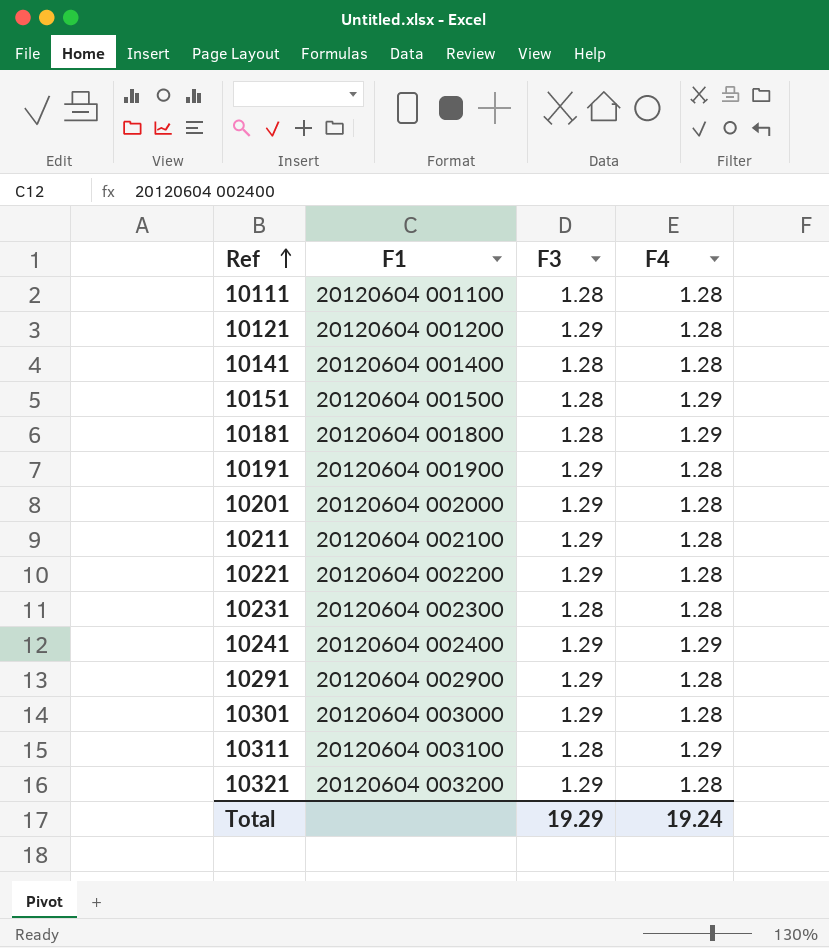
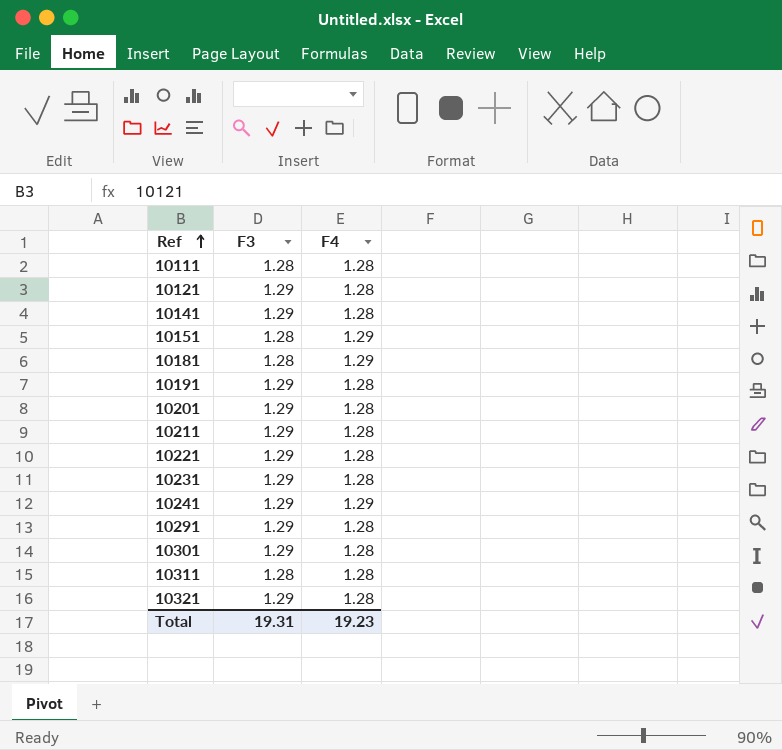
column F1 | position: 2 -> none
10141 | F3: 1.28 -> 1.29
10231 | F3: 1.28 -> 1.29
10311 | F4: 1.29 -> 1.28
Total | F3: 19.29 -> 19.31
Total | F4: 19.24 -> 19.23

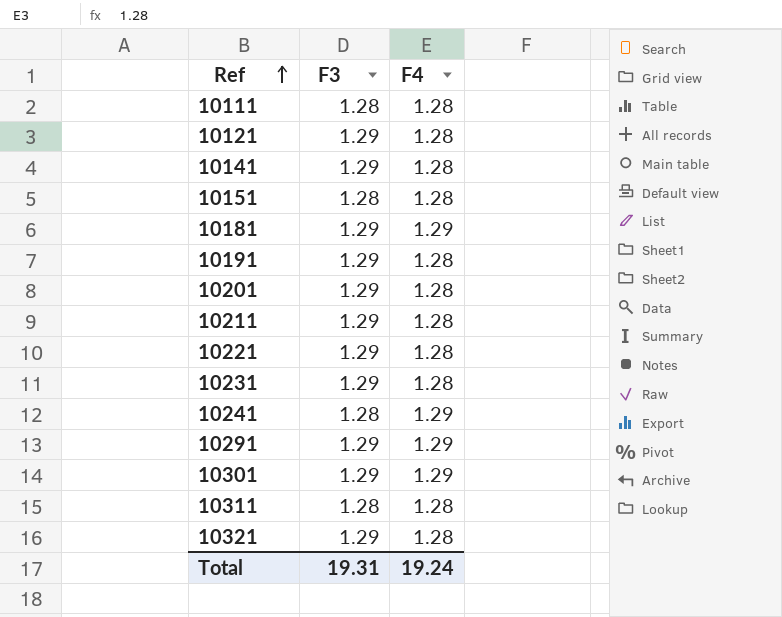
10151 | F4: 1.29 -> 1.28
10181 | F3: 1.28 -> 1.29
10241 | F3: 1.29 -> 1.28
10291 | F4: 1.28 -> 1.29
10301 | F4: 1.28 -> 1.29
Total | F4: 19.23 -> 19.24

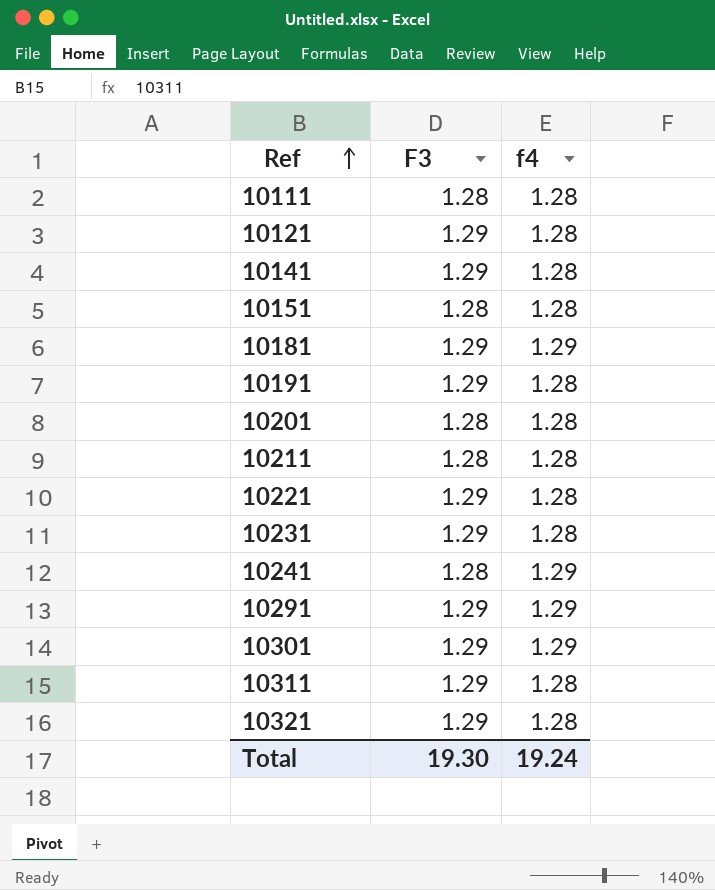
column name: F4 -> f4
10201 | F3: 1.29 -> 1.28
10211 | F3: 1.29 -> 1.28
10311 | F3: 1.28 -> 1.29
Total | F3: 19.31 -> 19.30

